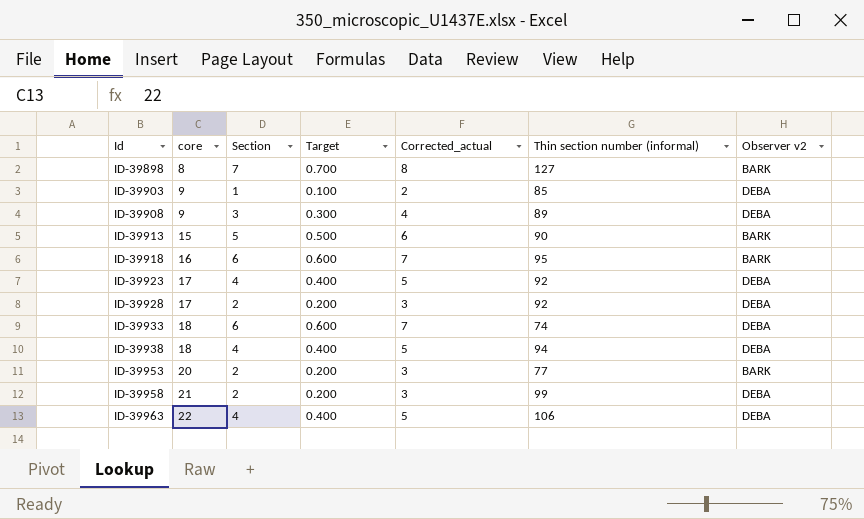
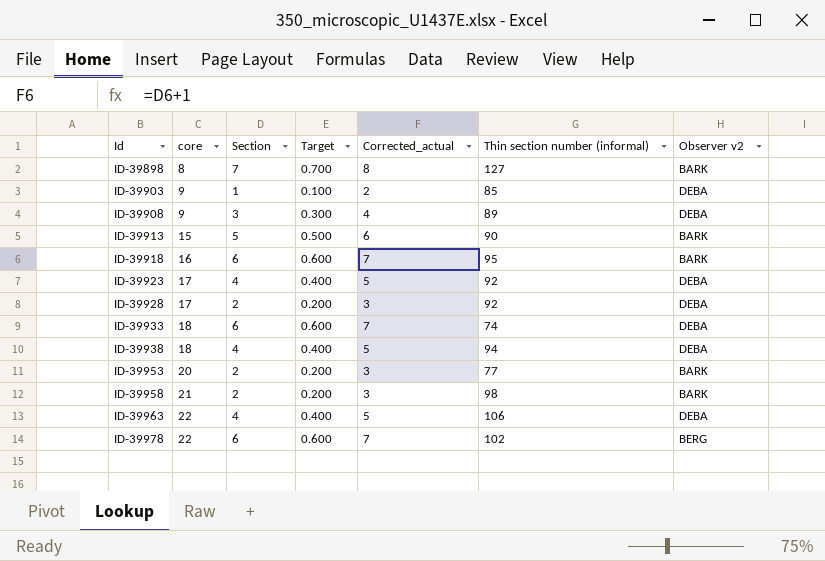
ID-39958 | Thin section number (informal): 99 -> 98
ID-39958 | Observer v2: DEBA -> BARK
row ID-39978: none -> 22 | 6 | 0.600 | 7 | 102 | BERG

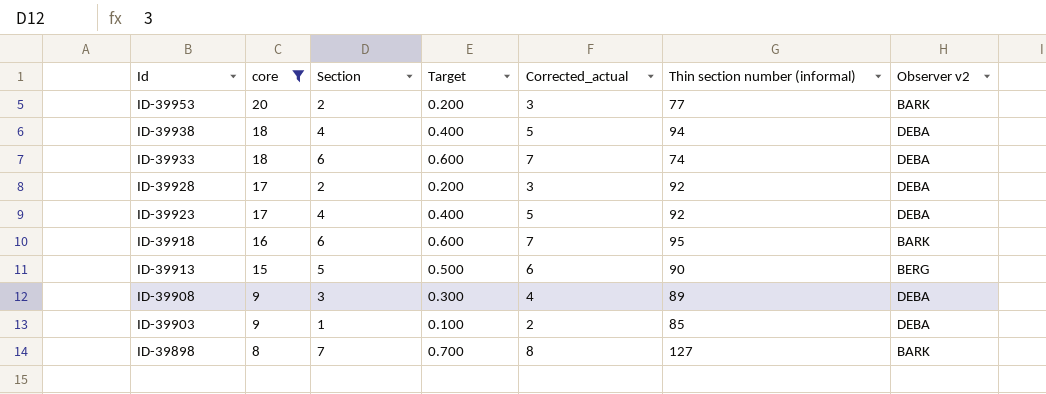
filter: none -> core <= 20
row order: Id ascending -> Id descending
ID-39913 | Observer v2: BARK -> BERG

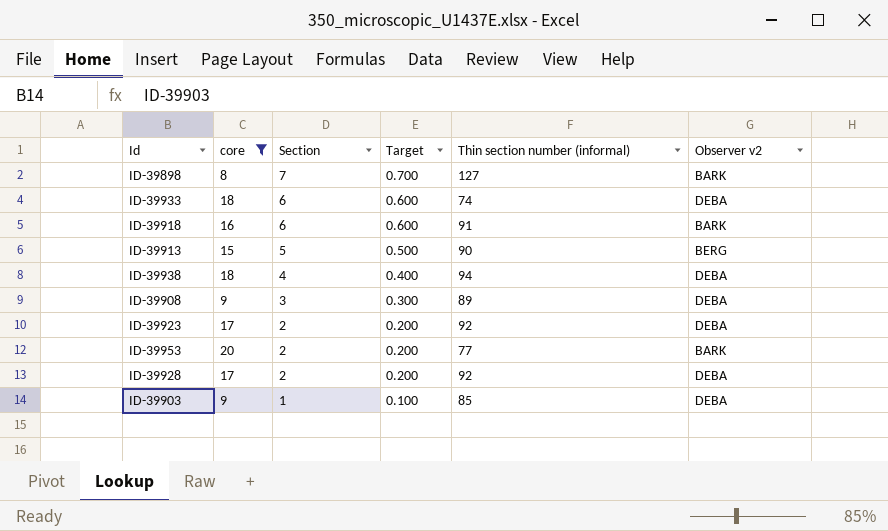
row order: Id descending -> Section descending
column Corrected_actual | formula: [Section] + 1 -> none
ID-39918 | Thin section number (informal): 95 -> 91
ID-39923 | Section: 4 -> 2
ID-39923 | Target: 0.400 -> 0.200

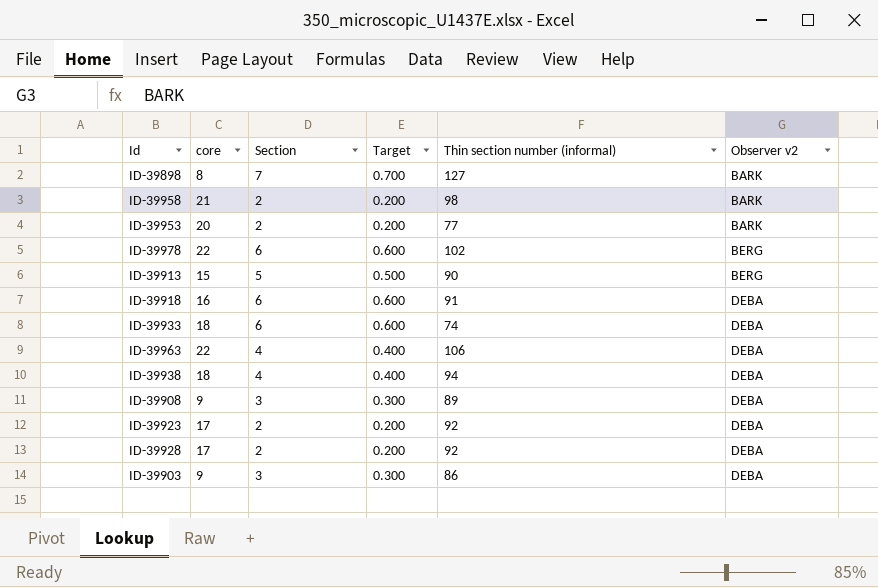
filter: core <= 20 -> none
row order: Section descending -> Observer v2 ascending
ID-39918 | Observer v2: BARK -> DEBA
ID-39903 | Section: 1 -> 3
ID-39903 | Target: 0.100 -> 0.300
ID-39903 | Thin section number (informal): 85 -> 86

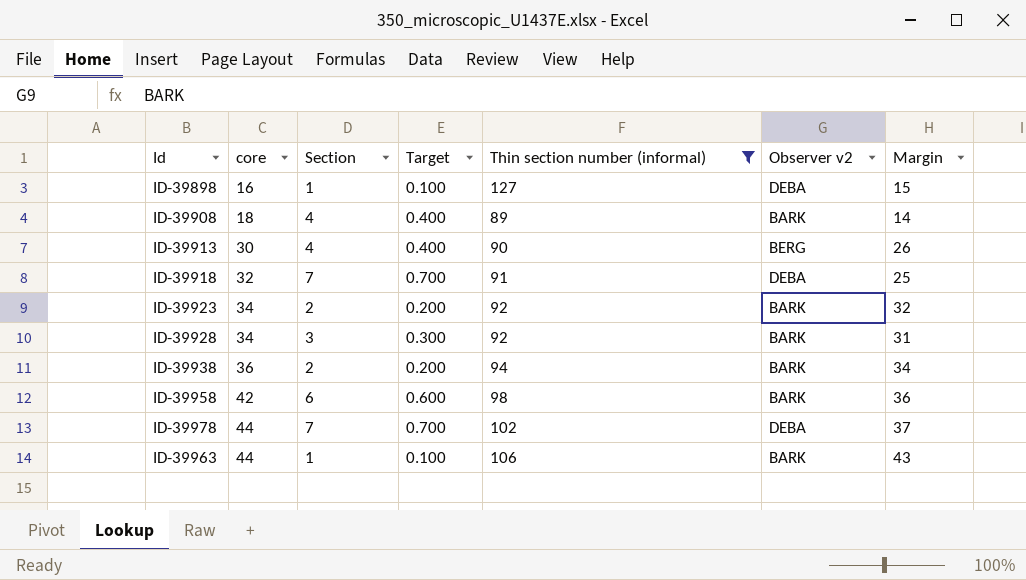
filter: none -> Thin section number (informal) >= 89
row order: Observer v2 ascending -> core ascending
column Margin | formula: none -> [core] - [Section]
ID-39898 | core: 8 -> 16
ID-39898 | Section: 7 -> 1
ID-39898 | Target: 0.700 -> 0.100
ID-39898 | Observer v2: BARK -> DEBA
ID-39908 | core: 9 -> 18
ID-39908 | Section: 3 -> 4
ID-39908 | Target: 0.300 -> 0.400
ID-39908 | Observer v2: DEBA -> BARK
ID-39913 | core: 15 -> 30
ID-39913 | Section: 5 -> 4
ID-39913 | Target: 0.500 -> 0.400
ID-39918 | core: 16 -> 32
ID-39918 | Section: 6 -> 7
ID-39918 | Target: 0.600 -> 0.700
ID-39923 | core: 17 -> 34
ID-39923 | Observer v2: DEBA -> BARK
ID-39928 | core: 17 -> 34
ID-39928 | Section: 2 -> 3
ID-39928 | Target: 0.200 -> 0.300
ID-39928 | Observer v2: DEBA -> BARK
ID-39938 | core: 18 -> 36
ID-39938 | Section: 4 -> 2
ID-39938 | Target: 0.400 -> 0.200
ID-39938 | Observer v2: DEBA -> BARK
ID-39958 | core: 21 -> 42
ID-39958 | Section: 2 -> 6
ID-39958 | Target: 0.200 -> 0.600
ID-39978 | core: 22 -> 44
ID-39978 | Section: 6 -> 7
ID-39978 | Target: 0.600 -> 0.700
ID-39978 | Observer v2: BERG -> DEBA
ID-39963 | core: 22 -> 44
ID-39963 | Section: 4 -> 1
ID-39963 | Target: 0.400 -> 0.100
ID-39963 | Observer v2: DEBA -> BARK

